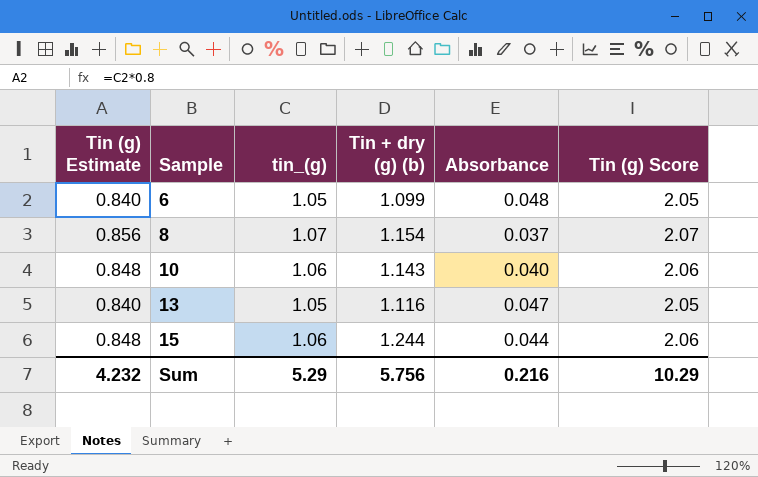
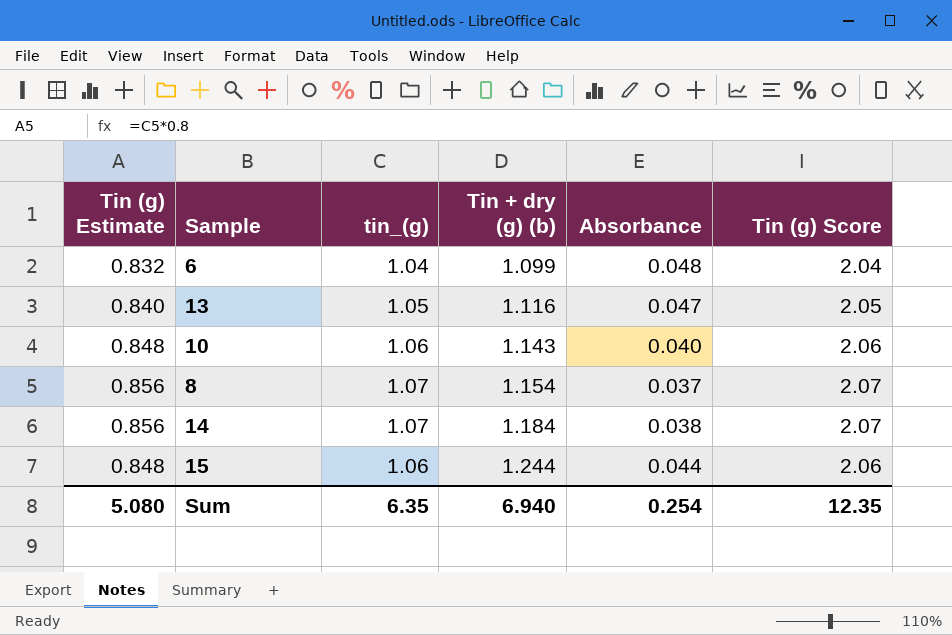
row order: Sample ascending -> Tin + dry (g) (b) ascending
6 | Tin (g) Estimate: 0.840 -> 0.832
6 | tin_(g): 1.05 -> 1.04
6 | Tin (g) Score: 2.05 -> 2.04
row 14: none -> 0.856 | 1.07 | 1.184 | 0.038 | 2.07
Sum | Tin (g) Estimate: 4.232 -> 5.080
Sum | tin_(g): 5.29 -> 6.35
Sum | Tin + dry (g) (b): 5.756 -> 6.940
Sum | Absorbance: 0.216 -> 0.254
Sum | Tin (g) Score: 10.29 -> 12.35

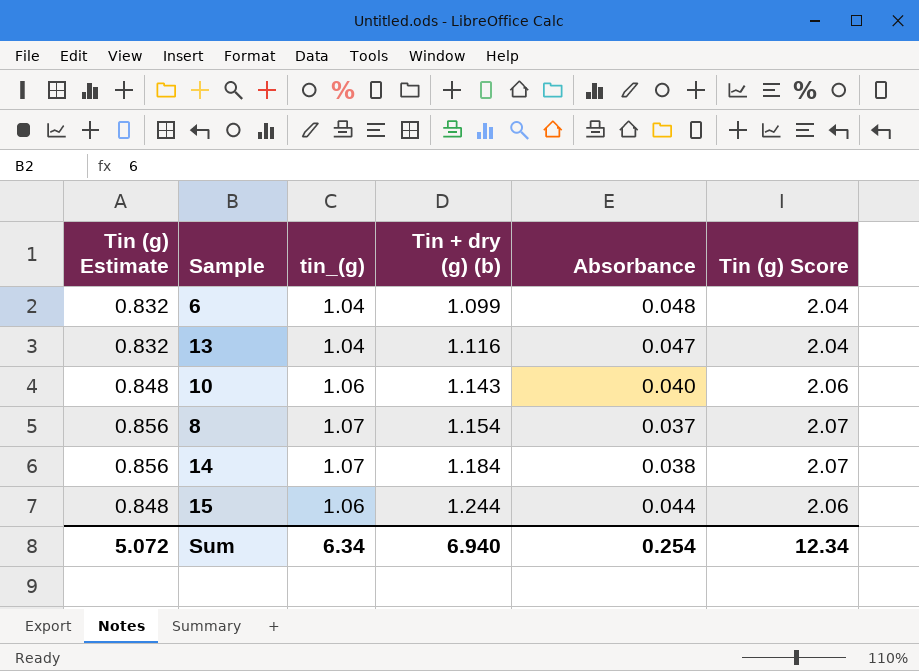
13 | Tin (g) Estimate: 0.840 -> 0.832
13 | tin_(g): 1.05 -> 1.04
13 | Tin (g) Score: 2.05 -> 2.04
Sum | Tin (g) Estimate: 5.080 -> 5.072
Sum | tin_(g): 6.35 -> 6.34
Sum | Tin (g) Score: 12.35 -> 12.34

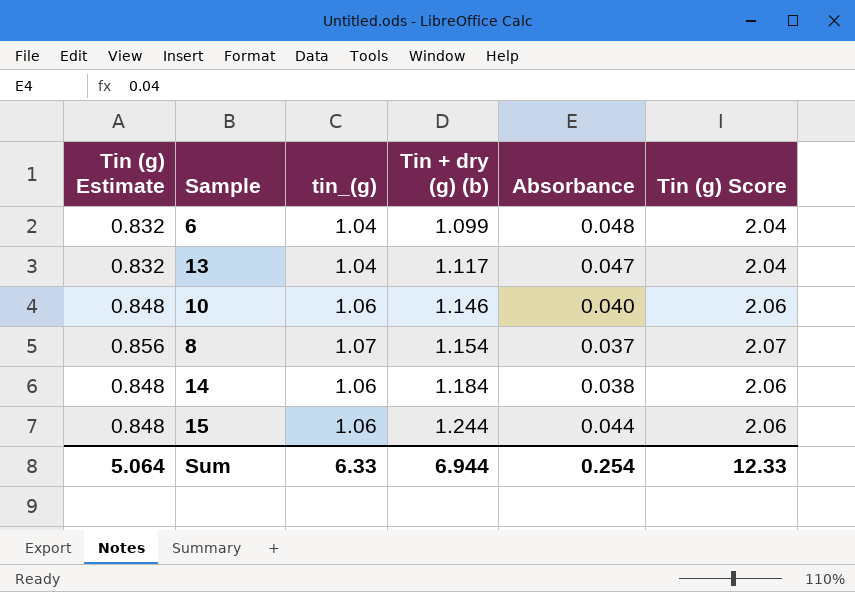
13 | Tin + dry (g) (b): 1.116 -> 1.117
10 | Tin + dry (g) (b): 1.143 -> 1.146
14 | Tin (g) Estimate: 0.856 -> 0.848
14 | tin_(g): 1.07 -> 1.06
14 | Tin (g) Score: 2.07 -> 2.06
Sum | Tin (g) Estimate: 5.072 -> 5.064
Sum | tin_(g): 6.34 -> 6.33
Sum | Tin + dry (g) (b): 6.940 -> 6.944
Sum | Tin (g) Score: 12.34 -> 12.33

